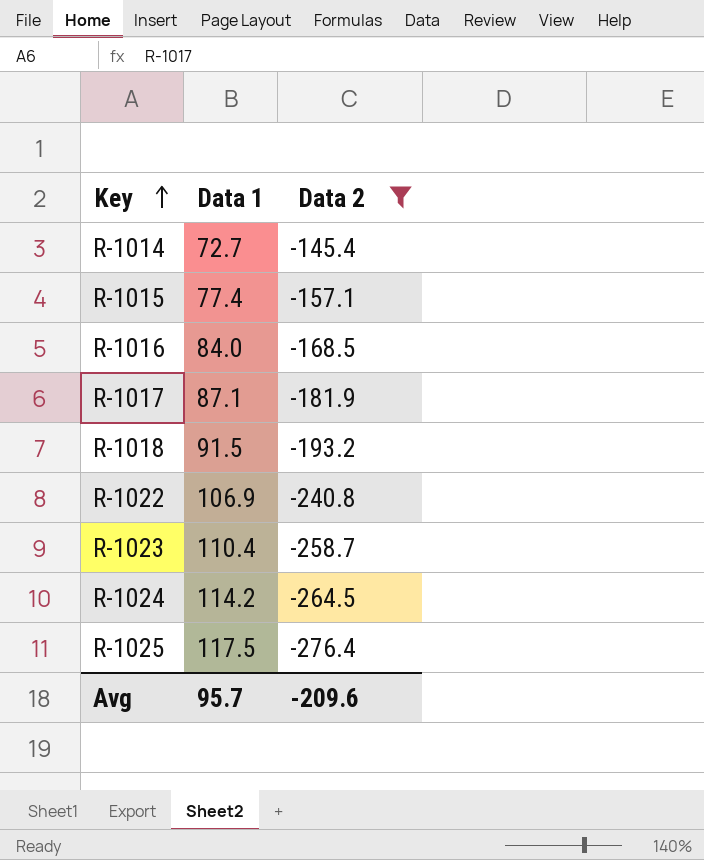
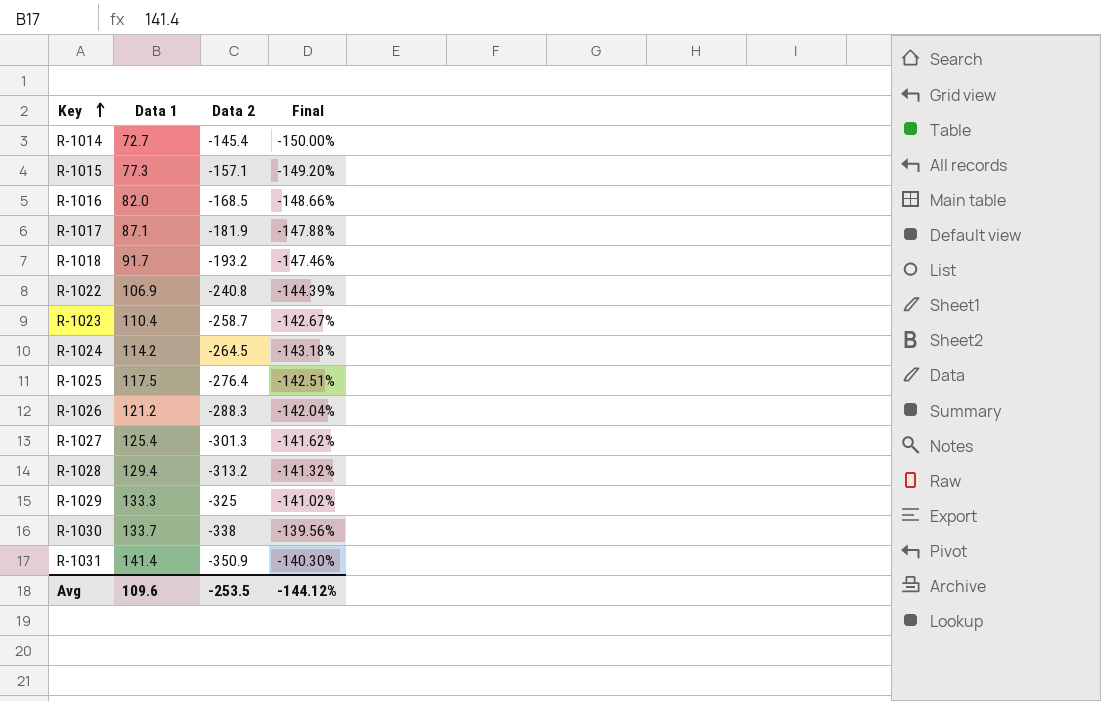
filter: Data 2 >= -276.4 -> none
column Final | formula: none -> ([Data 1] - [Data 2]) / [Data 2]
R-1015 | Data 1: 77.4 -> 77.3
R-1016 | Data 1: 84.0 -> 82.0
R-1018 | Data 1: 91.5 -> 91.7
Avg | Data 1: 95.7 -> 109.6
Avg | Data 2: -209.6 -> -253.5

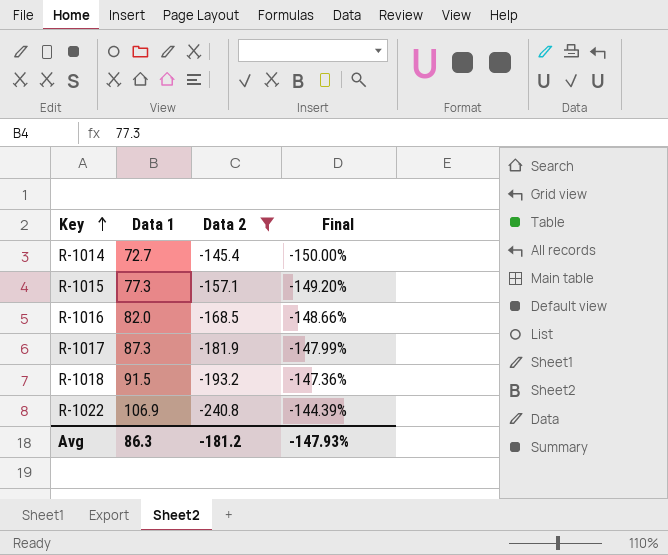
filter: none -> Data 2 >= -240.8
R-1017 | Data 1: 87.1 -> 87.3
R-1017 | Final: -147.88% -> -147.99%
R-1018 | Data 1: 91.7 -> 91.5
R-1018 | Final: -147.46% -> -147.36%
Avg | Data 1: 109.6 -> 86.3
Avg | Data 2: -253.5 -> -181.2
Avg | Final: -144.12% -> -147.93%

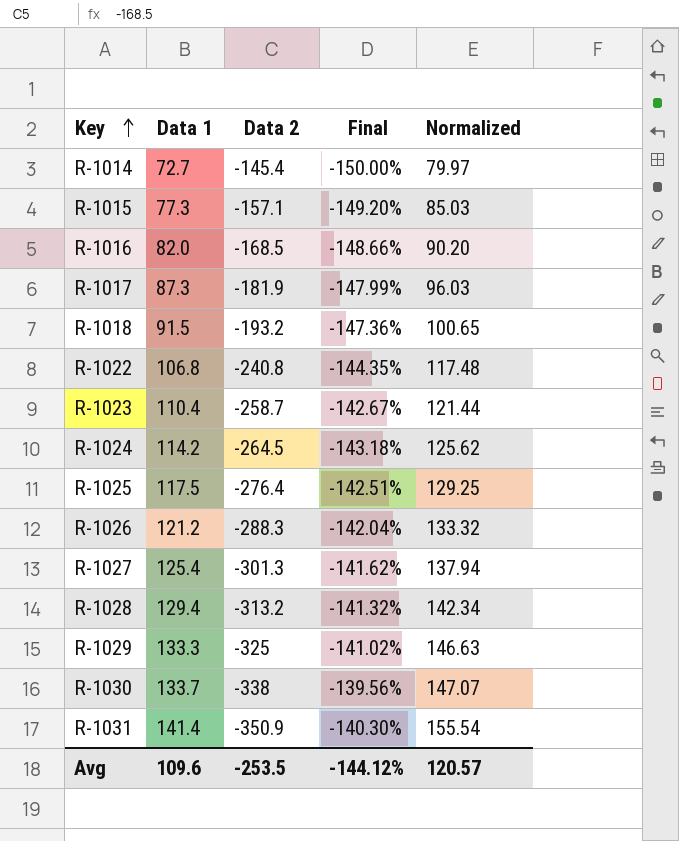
filter: Data 2 >= -240.8 -> none
column Normalized | formula: none -> [Data 1] * 1.1
R-1022 | Data 1: 106.9 -> 106.8
R-1022 | Final: -144.39% -> -144.35%
Avg | Data 1: 86.3 -> 109.6
Avg | Data 2: -181.2 -> -253.5
Avg | Final: -147.93% -> -144.12%

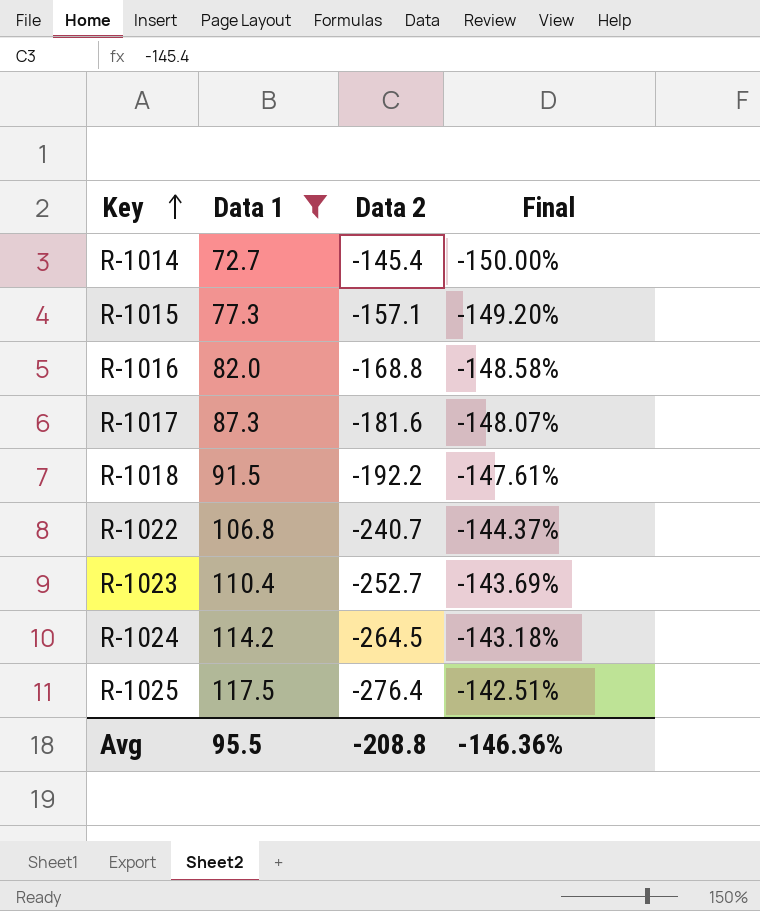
filter: none -> Data 1 <= 117.5
column Normalized | formula: [Data 1] * 1.1 -> none
R-1016 | Data 2: -168.5 -> -168.8
R-1016 | Final: -148.66% -> -148.58%
R-1017 | Data 2: -181.9 -> -181.6
R-1017 | Final: -147.99% -> -148.07%
R-1018 | Data 2: -193.2 -> -192.2
R-1018 | Final: -147.36% -> -147.61%
R-1022 | Data 2: -240.8 -> -240.7
R-1022 | Final: -144.35% -> -144.37%
R-1023 | Data 2: -258.7 -> -252.7
R-1023 | Final: -142.67% -> -143.69%
Avg | Data 1: 109.6 -> 95.5
Avg | Data 2: -253.5 -> -208.8
Avg | Final: -144.12% -> -146.36%

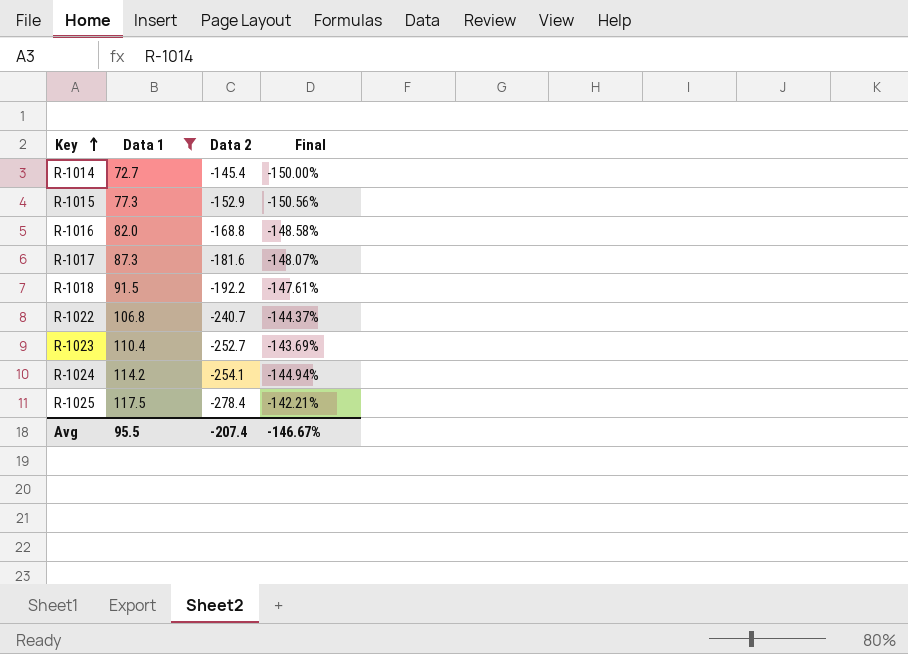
R-1015 | Data 2: -157.1 -> -152.9
R-1015 | Final: -149.20% -> -150.56%
R-1024 | Data 2: -264.5 -> -254.1
R-1024 | Final: -143.18% -> -144.94%
R-1025 | Data 2: -276.4 -> -278.4
R-1025 | Final: -142.51% -> -142.21%
Avg | Data 2: -208.8 -> -207.4
Avg | Final: -146.36% -> -146.67%

